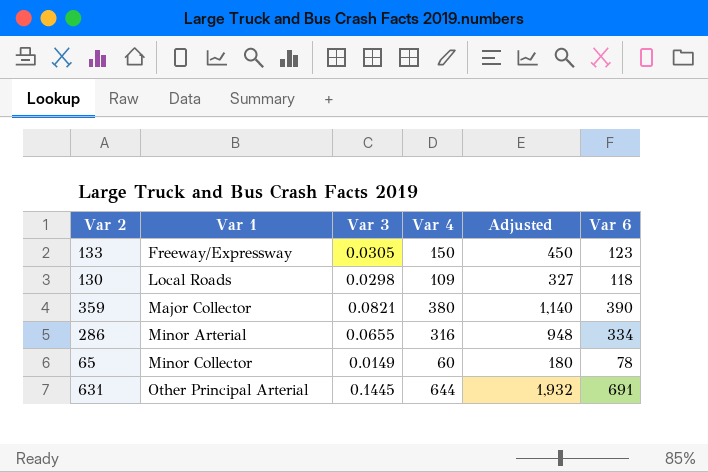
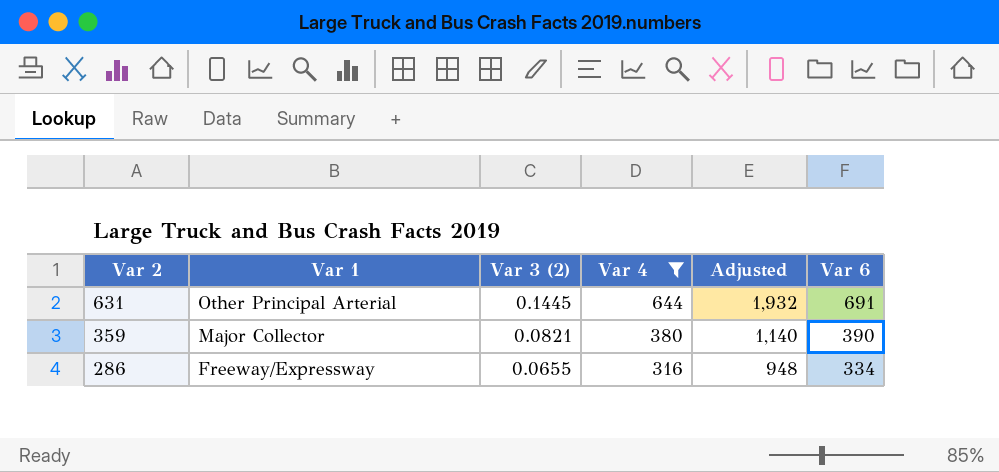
filter: none -> Var 4 >= 316
row order: Var 1 ascending -> Var 2 descending
column name: Var 3 -> Var 3 (2)
286 | Var 1: Minor Arterial -> Freeway/Expressway

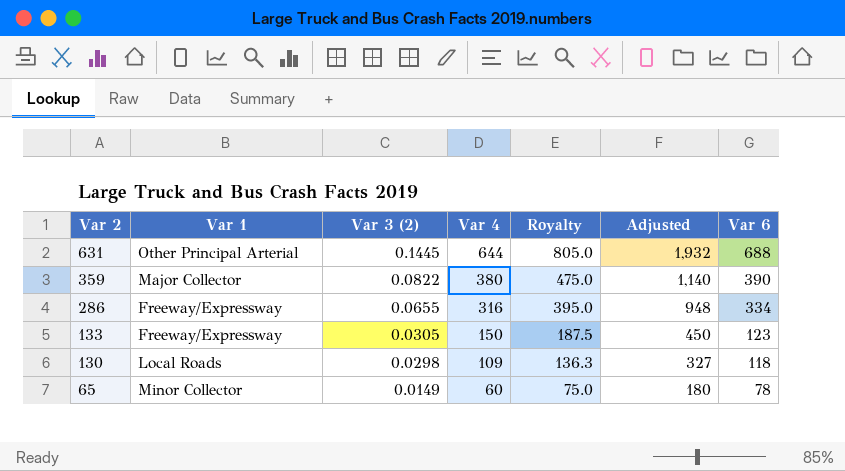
filter: Var 4 >= 316 -> none
column Royalty | formula: none -> [Var 4] * 1.25
631 | Var 6: 691 -> 688
359 | Var 3 (2): 0.0821 -> 0.0822

